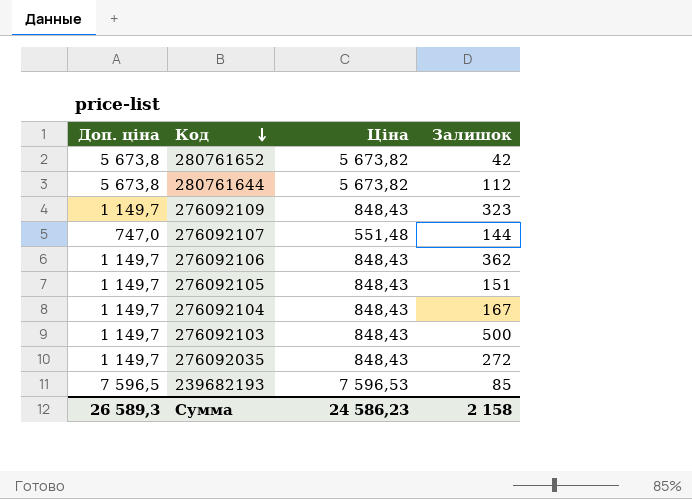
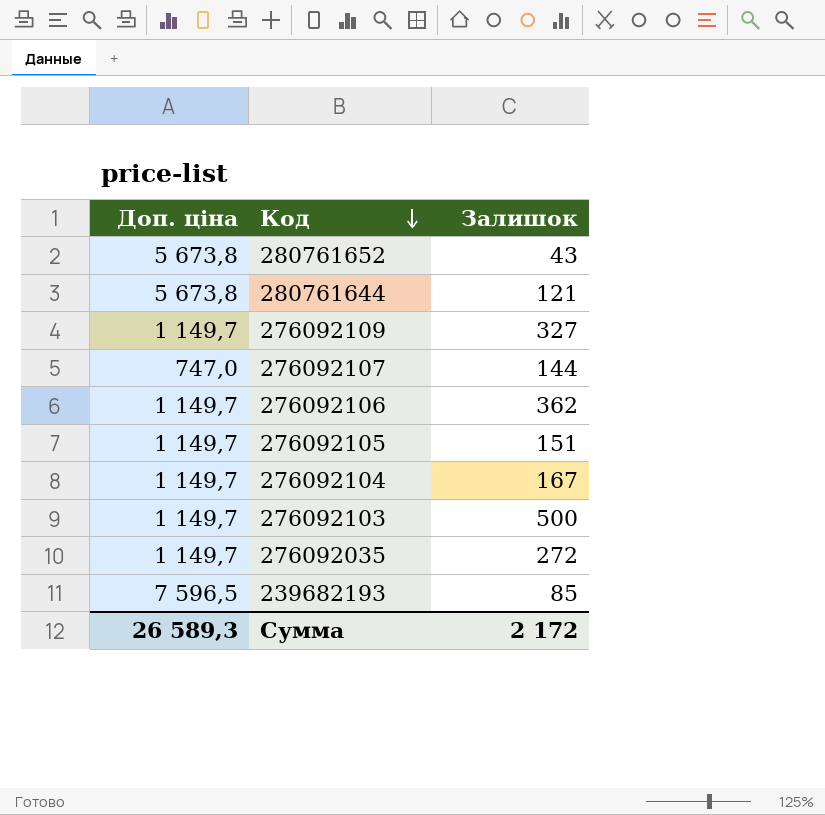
column Ціна | position: 3 -> none
280761652 | Залишок: 42 -> 43
280761644 | Залишок: 112 -> 121
276092109 | Залишок: 323 -> 327
Сумма | Залишок: 2 158 -> 2 172

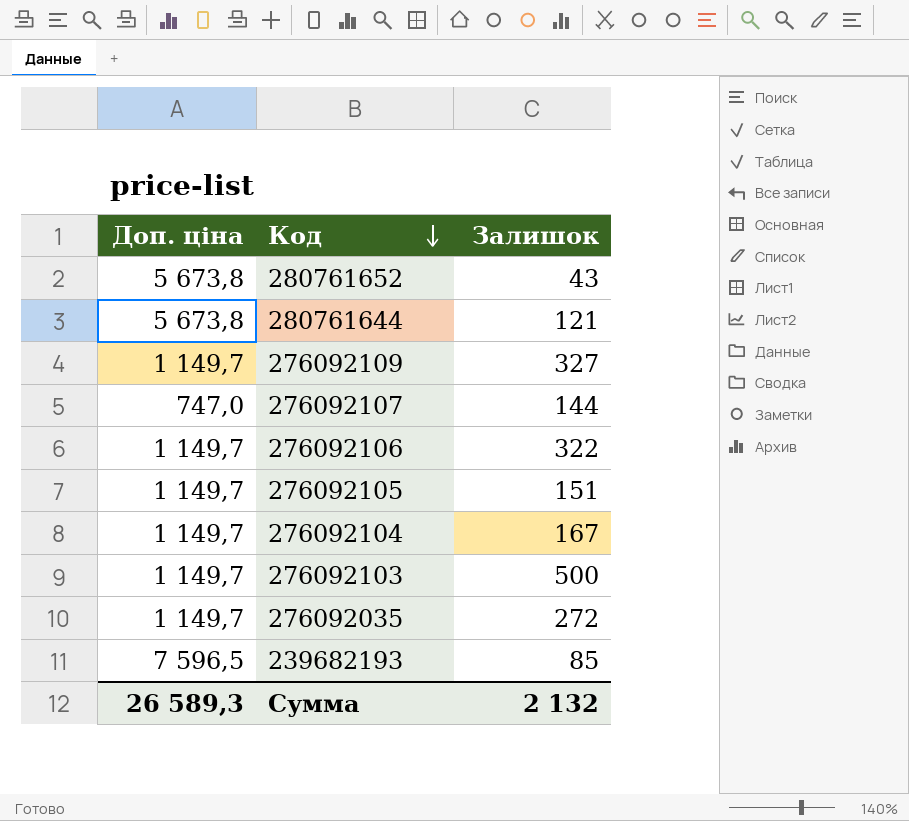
276092106 | Залишок: 362 -> 322
Сумма | Залишок: 2 172 -> 2 132

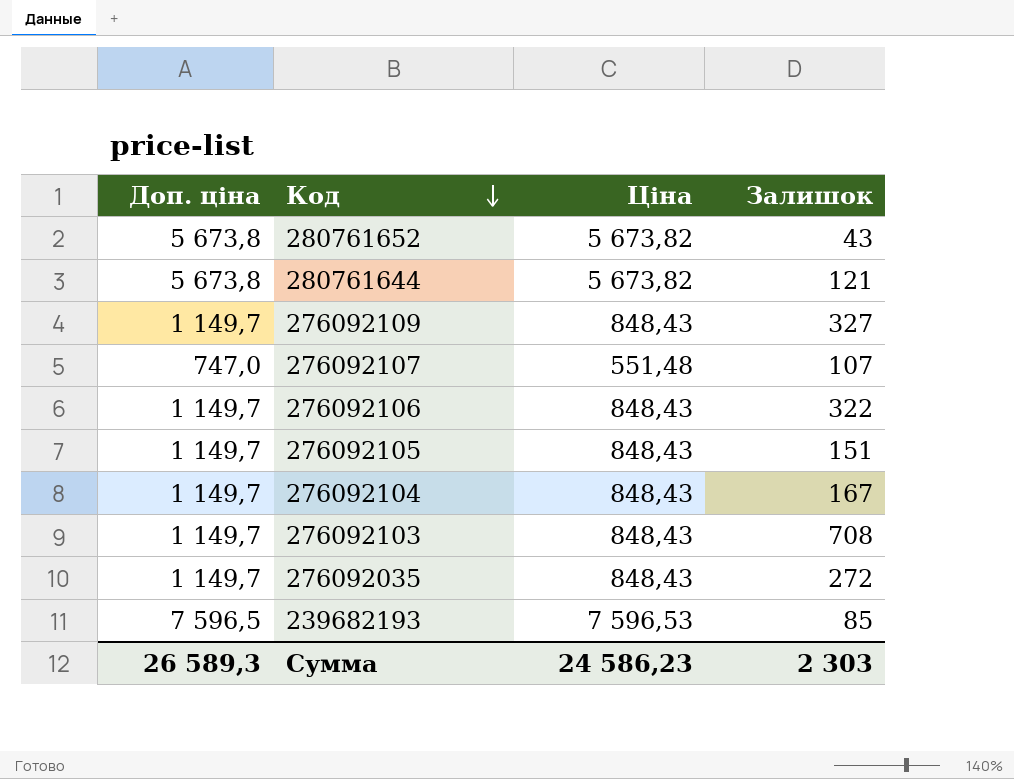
column Ціна | position: none -> 3
276092107 | Залишок: 144 -> 107
276092103 | Залишок: 500 -> 708
Сумма | Залишок: 2 132 -> 2 303

